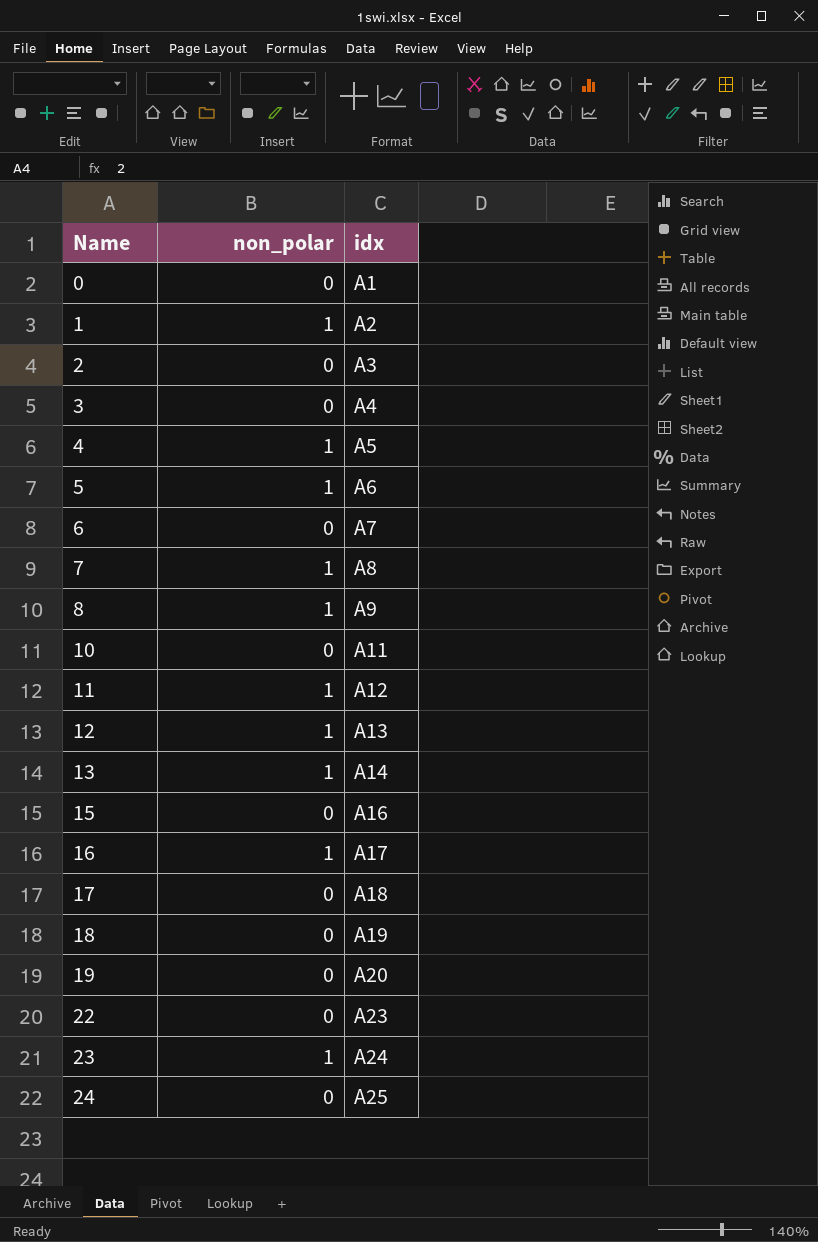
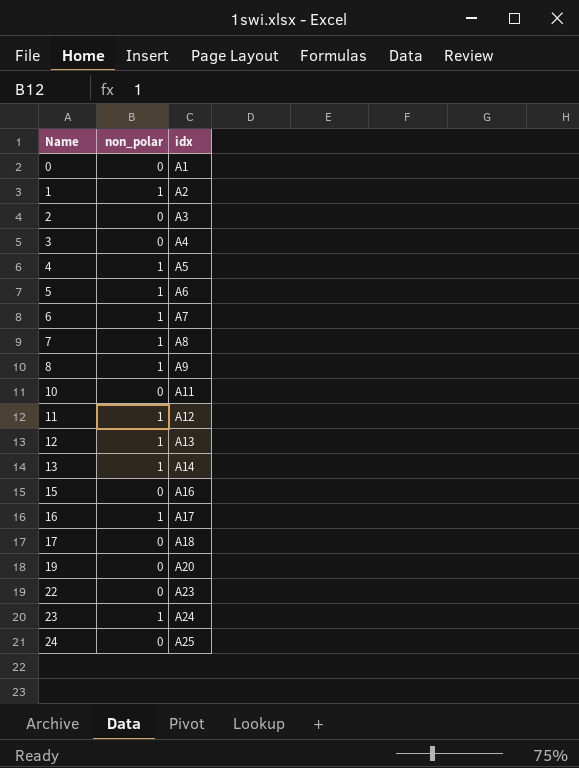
row 18: 0 | A19 -> none
6 | non_polar: 0 -> 1

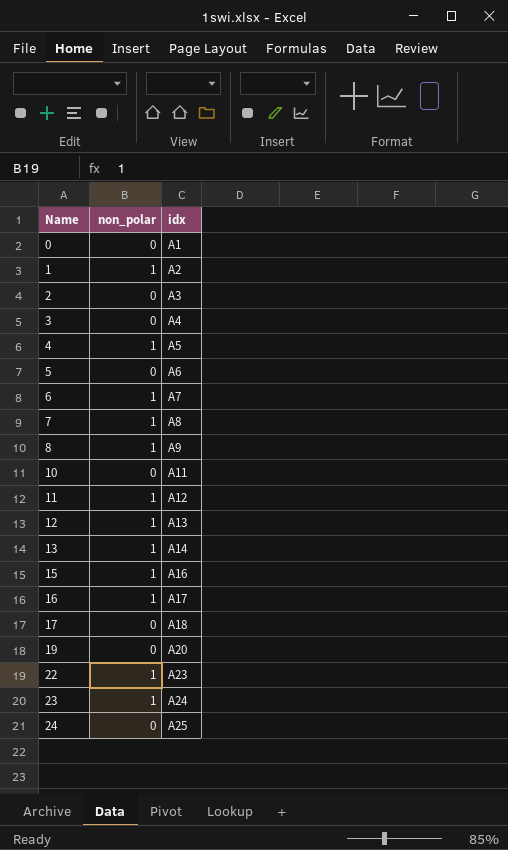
5 | non_polar: 1 -> 0
15 | non_polar: 0 -> 1
22 | non_polar: 0 -> 1

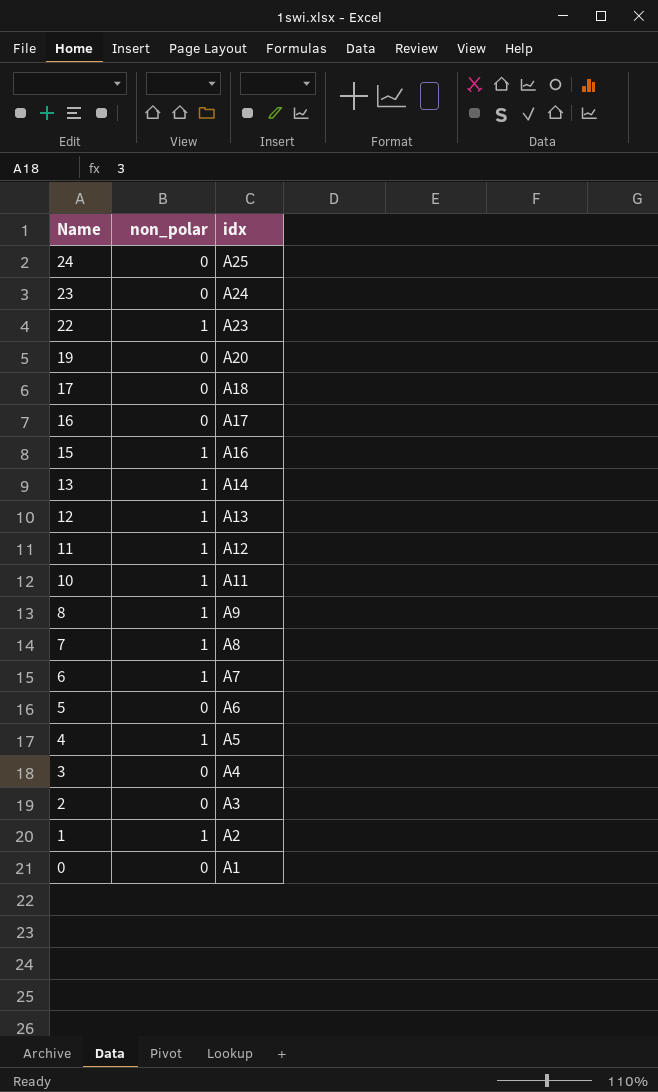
row order: Name ascending -> Name descending
23 | non_polar: 1 -> 0
16 | non_polar: 1 -> 0
10 | non_polar: 0 -> 1

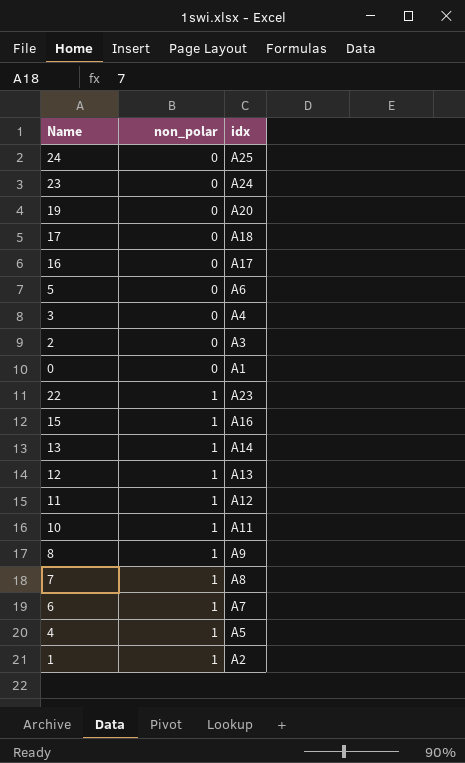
row order: Name descending -> non_polar ascending

